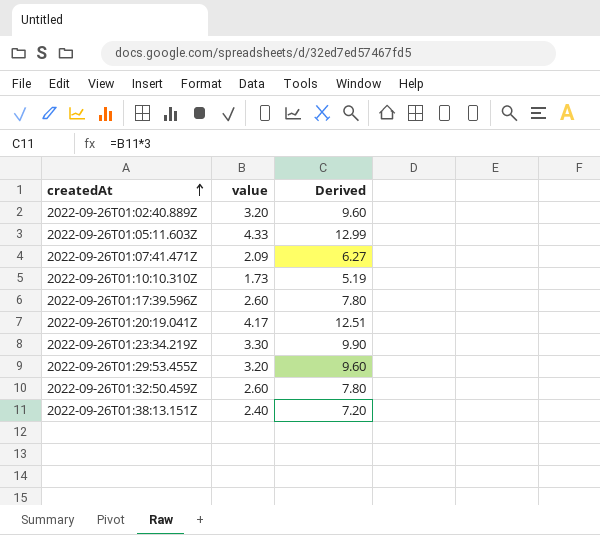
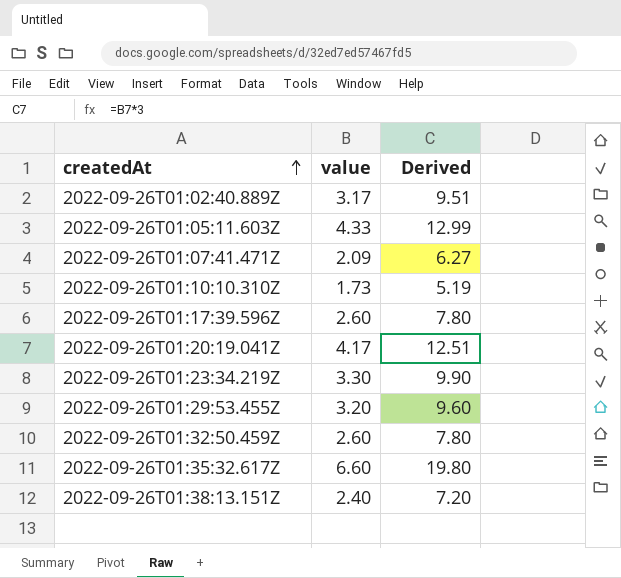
2022-09-26T01:02:40.889Z | value: 3.20 -> 3.17
2022-09-26T01:02:40.889Z | Derived: 9.60 -> 9.51
row 2022-09-26T01:35:32.617Z: none -> 6.60 | 19.80

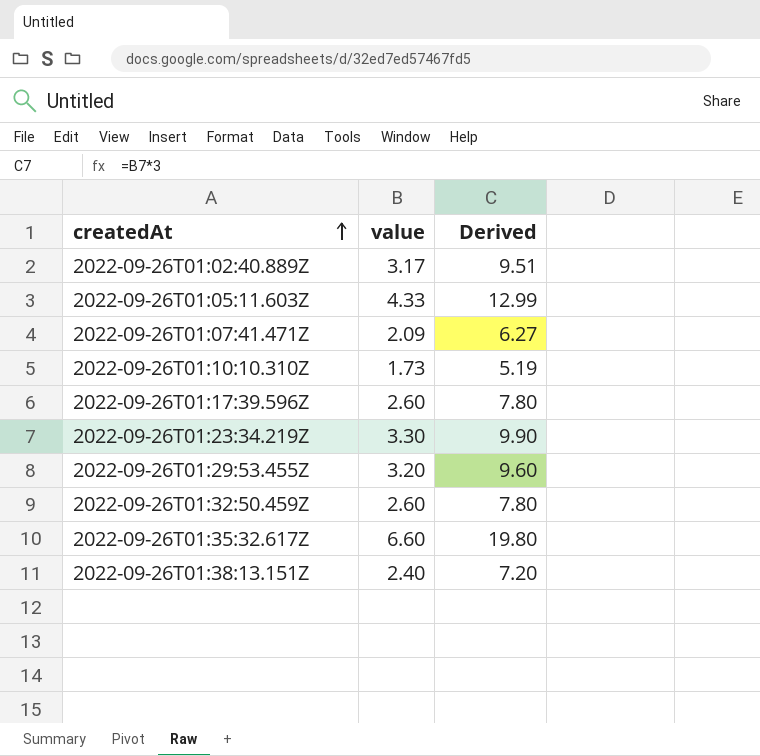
row 2022-09-26T01:20:19.041Z: 4.17 | 12.51 -> none

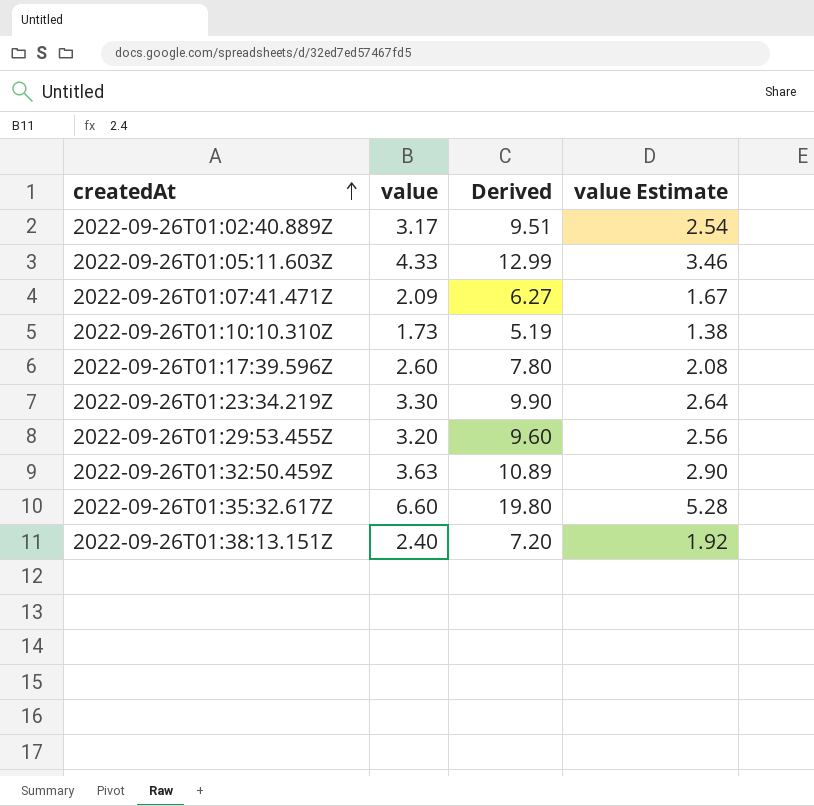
column value Estimate | formula: none -> [value] * 0.8
2022-09-26T01:32:50.459Z | value: 2.60 -> 3.63
2022-09-26T01:32:50.459Z | Derived: 7.80 -> 10.89

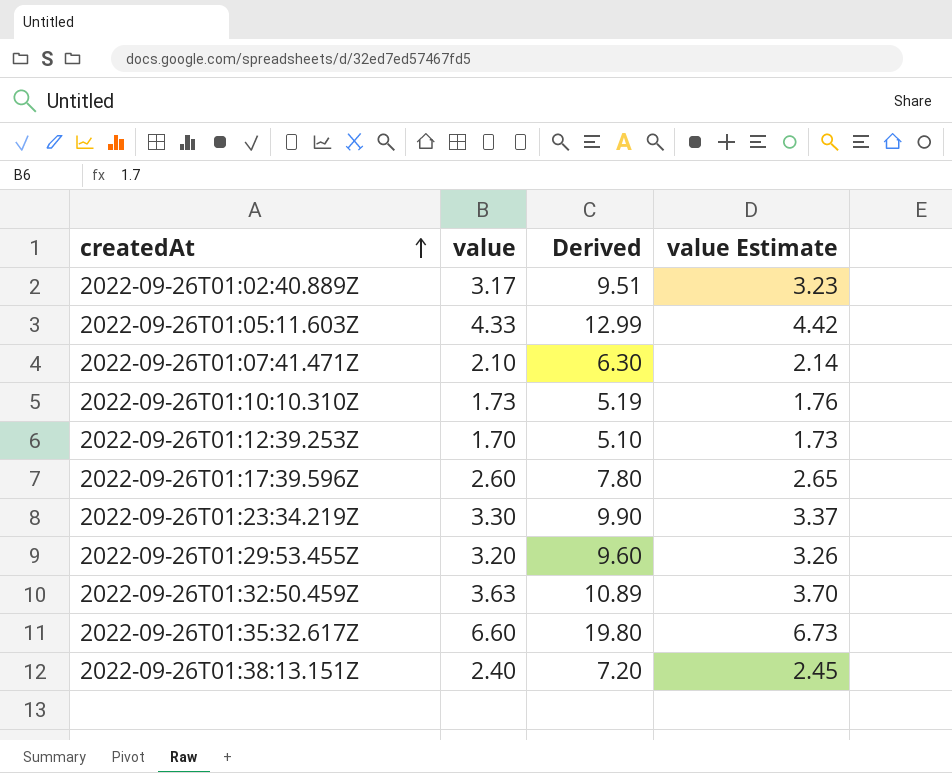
column value Estimate | formula: [value] * 0.8 -> [value] * 1.02
2022-09-26T01:07:41.471Z | value: 2.09 -> 2.10
2022-09-26T01:07:41.471Z | Derived: 6.27 -> 6.30
row 2022-09-26T01:12:39.253Z: none -> 1.70 | 5.10 | 1.73

